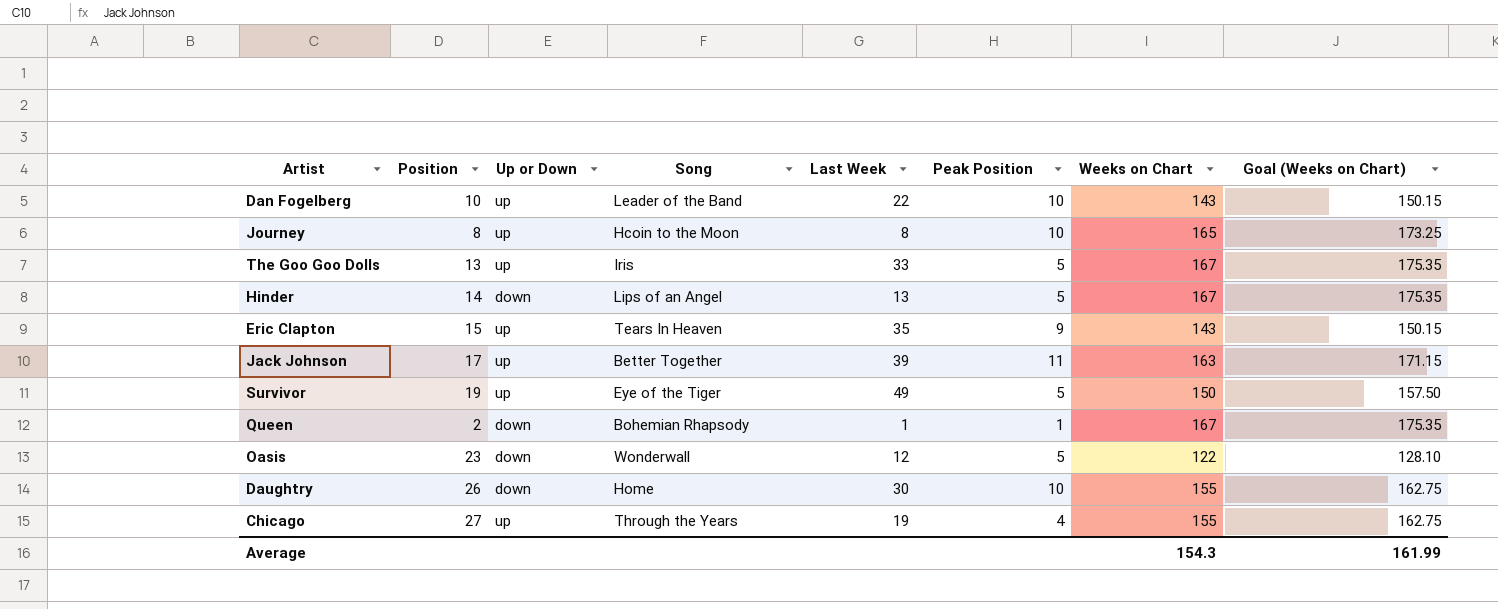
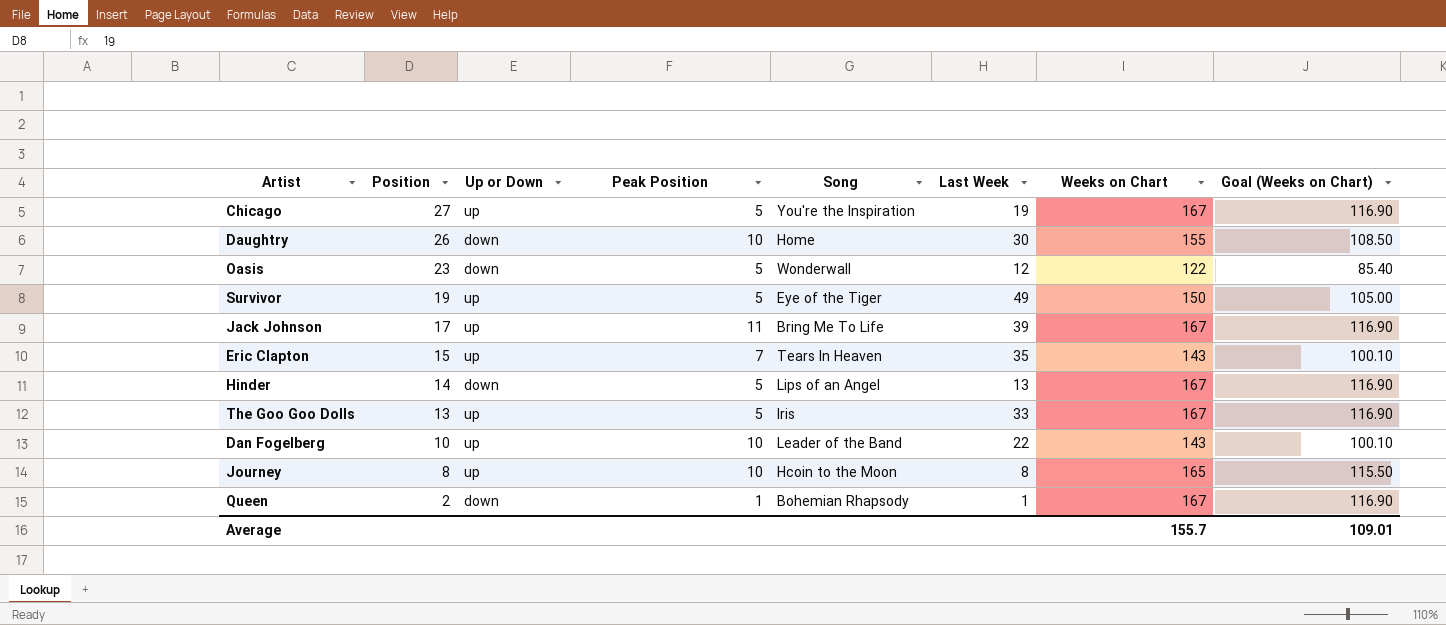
row order: none -> Position descending
column Peak Position | position: 6 -> 4
column Goal (Weeks on Chart) | formula: [Weeks on Chart] * 1.05 -> [Weeks on Chart] * 0.7
Chicago | Peak Position: 4 -> 5
Chicago | Song: Through the Years -> You're the Inspiration
Chicago | Weeks on Chart: 155 -> 167
Jack Johnson | Song: Better Together -> Bring Me To Life
Jack Johnson | Weeks on Chart: 163 -> 167
Eric Clapton | Peak Position: 9 -> 7
Average | Weeks on Chart: 154.3 -> 155.7
Average | Goal (Weeks on Chart): 161.99 -> 109.01

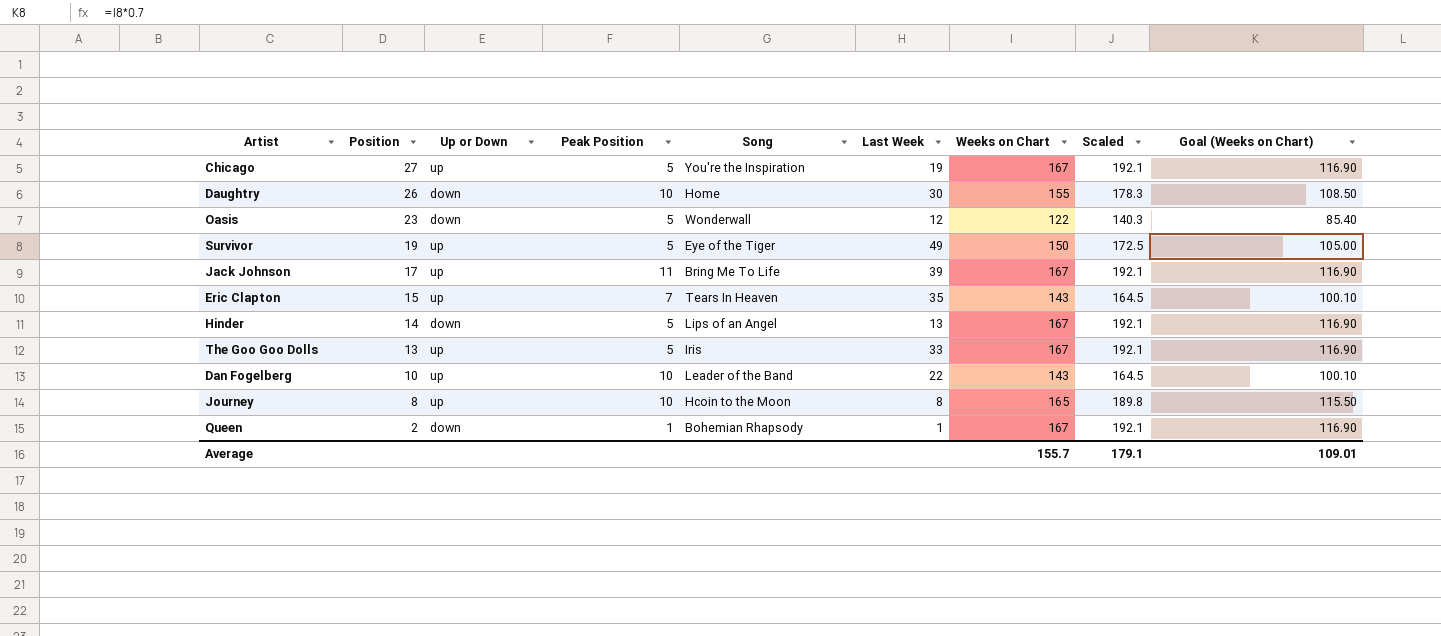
column Scaled | formula: none -> [Weeks on Chart] * 1.15

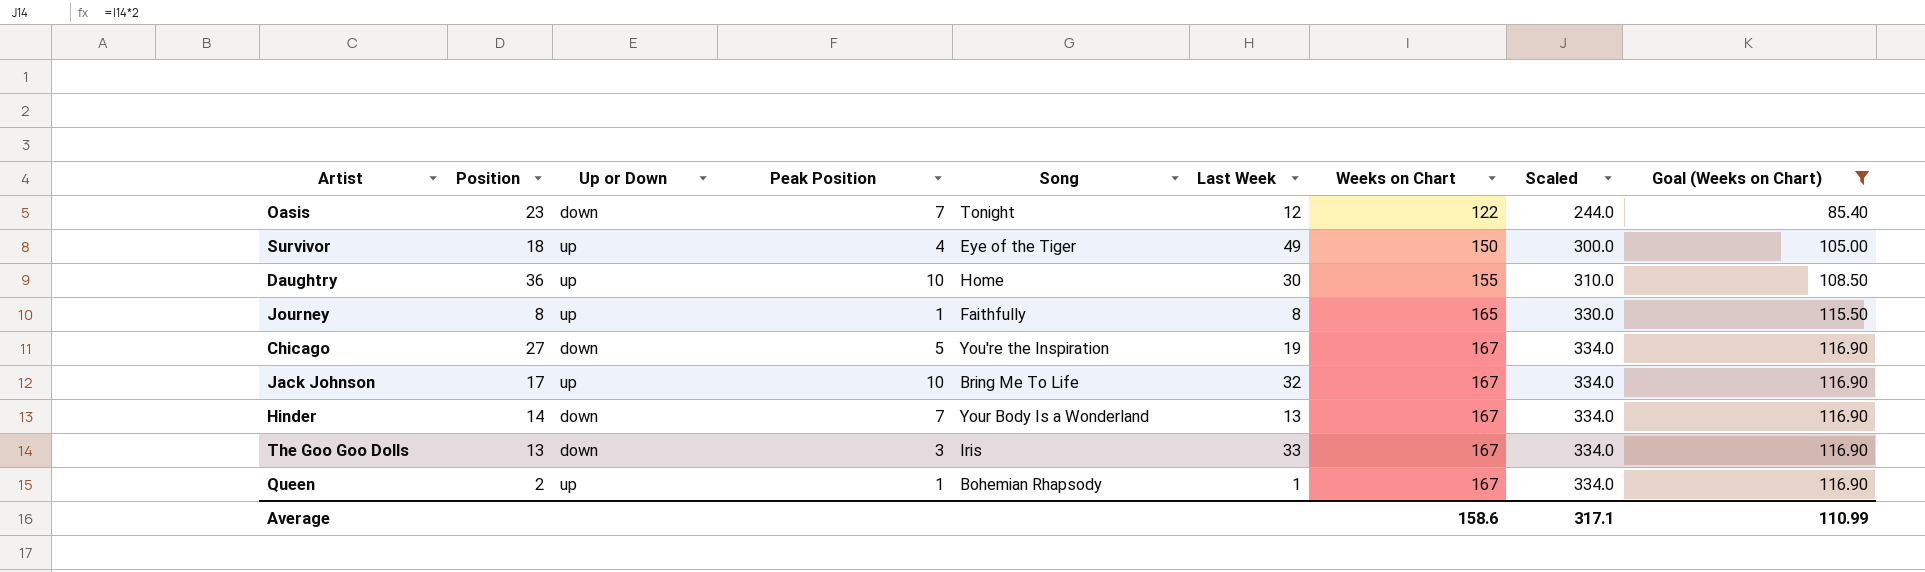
filter: none -> Goal (Weeks on Chart) != 100.10
row order: Position descending -> Weeks on Chart ascending
column Scaled | formula: [Weeks on Chart] * 1.15 -> [Weeks on Chart] * 2
Oasis | Peak Position: 5 -> 7
Oasis | Song: Wonderwall -> Tonight
Survivor | Position: 19 -> 18
Survivor | Peak Position: 5 -> 4
Daughtry | Position: 26 -> 36
Daughtry | Up or Down: down -> up
Journey | Peak Position: 10 -> 1
Journey | Song: Hcoin to the Moon -> Faithfully
Chicago | Up or Down: up -> down
Jack Johnson | Peak Position: 11 -> 10
Jack Johnson | Last Week: 39 -> 32
Hinder | Peak Position: 5 -> 7
Hinder | Song: Lips of an Angel -> Your Body Is a Wonderland
The Goo Goo Dolls | Up or Down: up -> down
The Goo Goo Dolls | Peak Position: 5 -> 3
Queen | Up or Down: down -> up
Average | Weeks on Chart: 155.7 -> 158.6
Average | Scaled: 179.1 -> 317.1
Average | Goal (Weeks on Chart): 109.01 -> 110.99

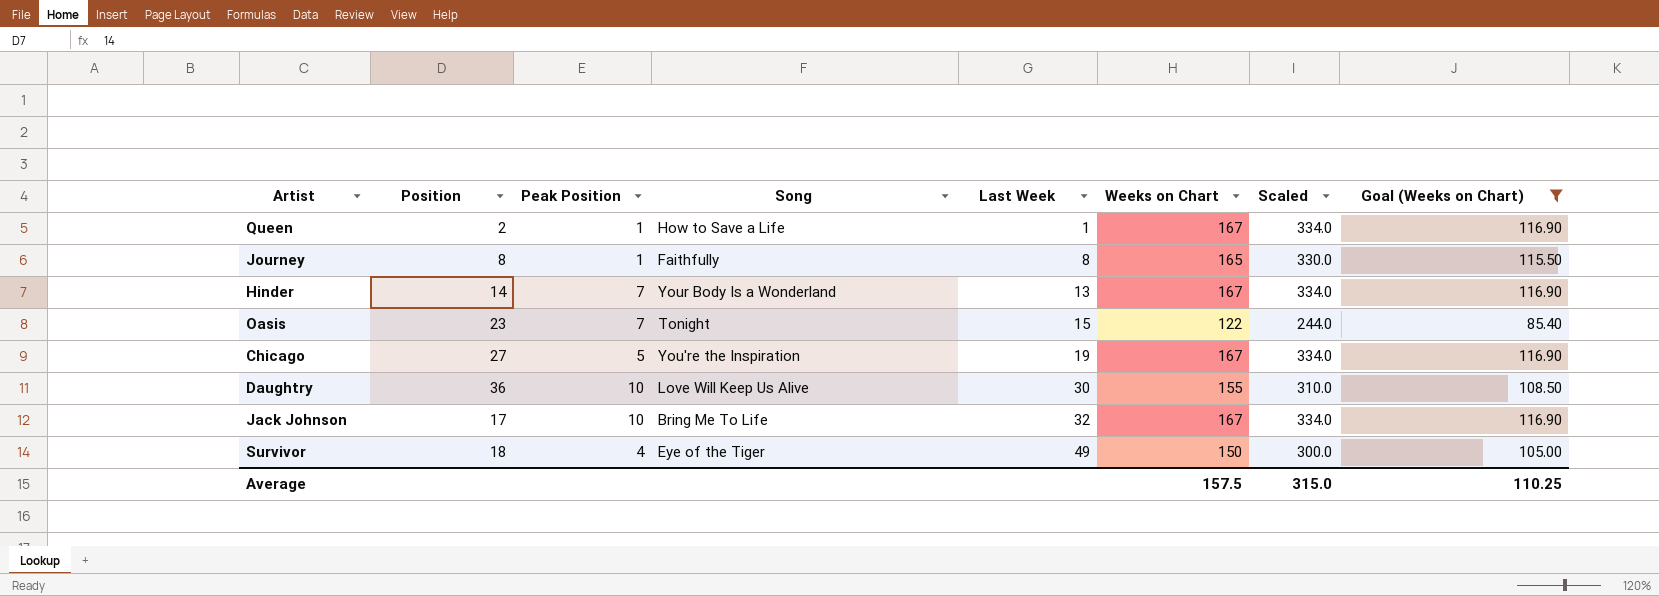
row order: Weeks on Chart ascending -> Last Week ascending
column Up or Down | position: 3 -> none
row The Goo Goo Dolls: 13 | down | 3 | Iris | 33 | 167 | 334.0 | 116.90 -> none
Queen | Song: Bohemian Rhapsody -> How to Save a Life
Oasis | Last Week: 12 -> 15
Daughtry | Song: Home -> Love Will Keep Us Alive
Average | Weeks on Chart: 158.6 -> 157.5
Average | Scaled: 317.1 -> 315.0
Average | Goal (Weeks on Chart): 110.99 -> 110.25

